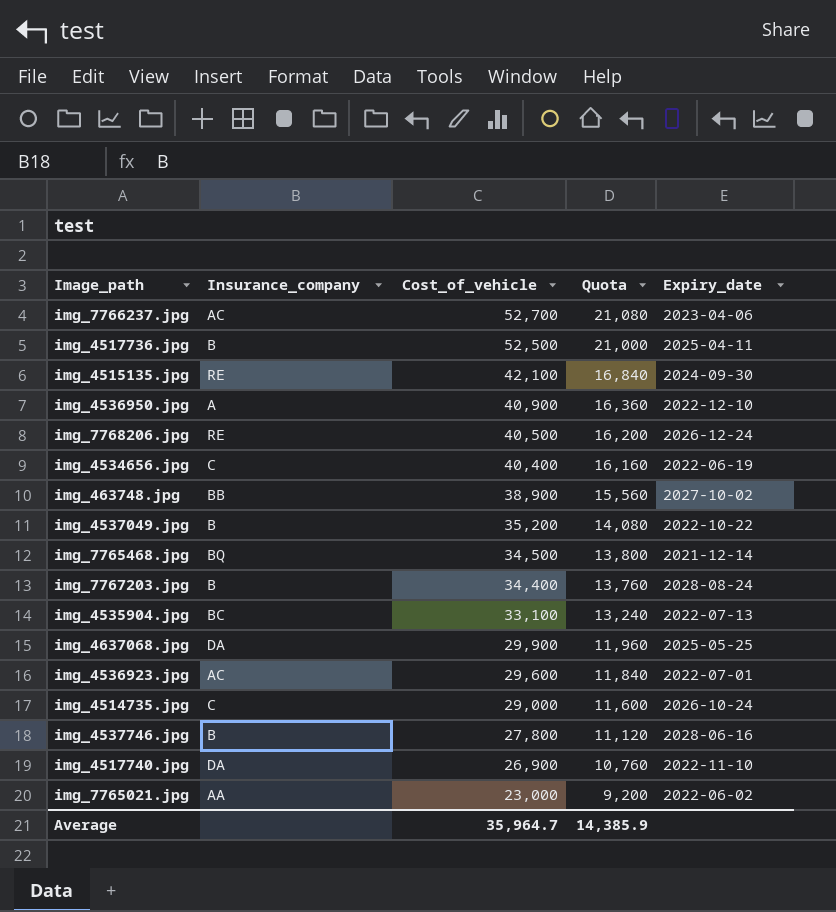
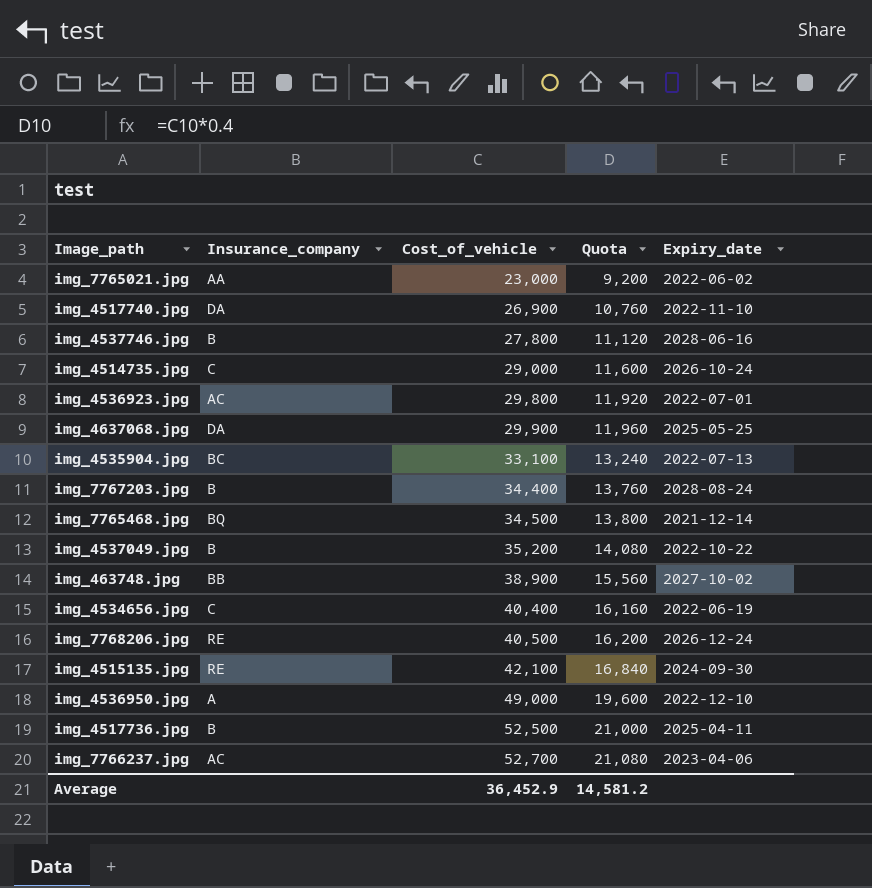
row order: Cost_of_vehicle descending -> Cost_of_vehicle ascending
img_4536923.jpg | Cost_of_vehicle: 29,600 -> 29,800
img_4536923.jpg | Quota: 11,840 -> 11,920
img_4536950.jpg | Cost_of_vehicle: 40,900 -> 49,000
img_4536950.jpg | Quota: 16,360 -> 19,600
Average | Cost_of_vehicle: 35,964.7 -> 36,452.9
Average | Quota: 14,385.9 -> 14,581.2

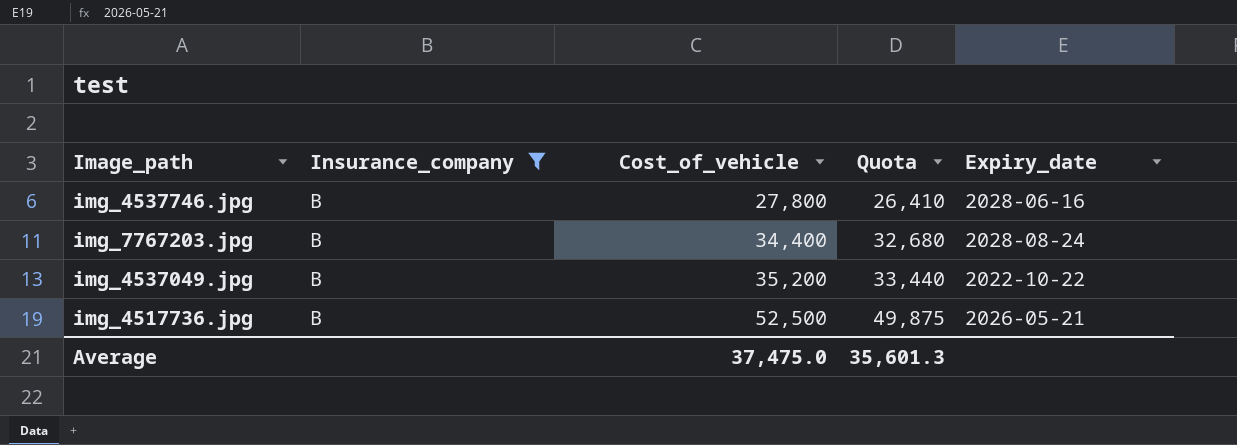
filter: none -> Insurance_company = B
column Quota | formula: [Cost_of_vehicle] * 0.4 -> [Cost_of_vehicle] * 0.95
img_4517736.jpg | Expiry_date: 2025-04-11 -> 2026-05-21
Average | Cost_of_vehicle: 36,452.9 -> 37,475.0
Average | Quota: 14,581.2 -> 35,601.3

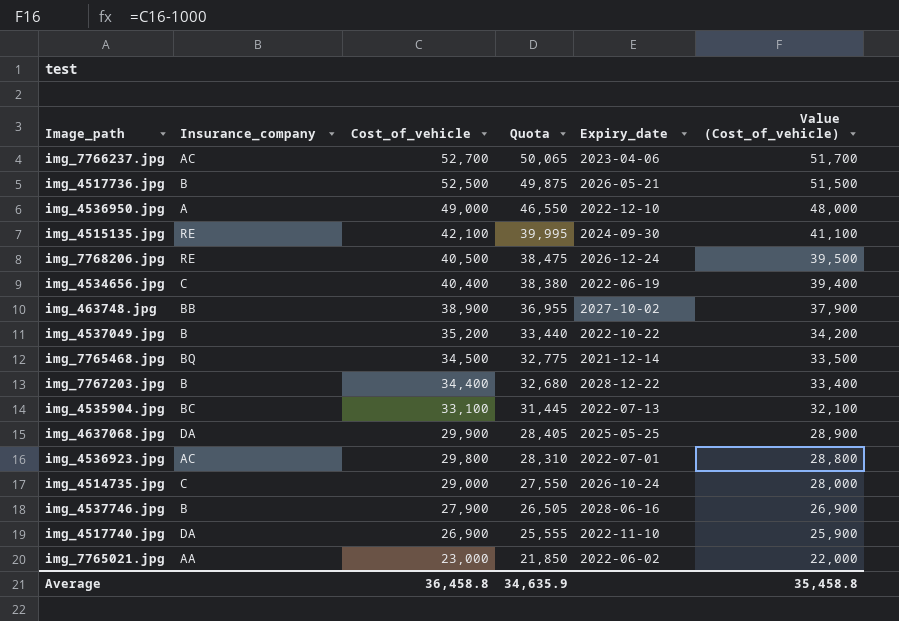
filter: Insurance_company = B -> none
row order: Cost_of_vehicle ascending -> Cost_of_vehicle descending
column Value (Cost_of_vehicle) | formula: none -> [Cost_of_vehicle] - 1000
img_7767203.jpg | Expiry_date: 2028-08-24 -> 2028-12-22
img_4537746.jpg | Cost_of_vehicle: 27,800 -> 27,900
img_4537746.jpg | Quota: 26,410 -> 26,505
Average | Cost_of_vehicle: 37,475.0 -> 36,458.8
Average | Quota: 35,601.3 -> 34,635.9

